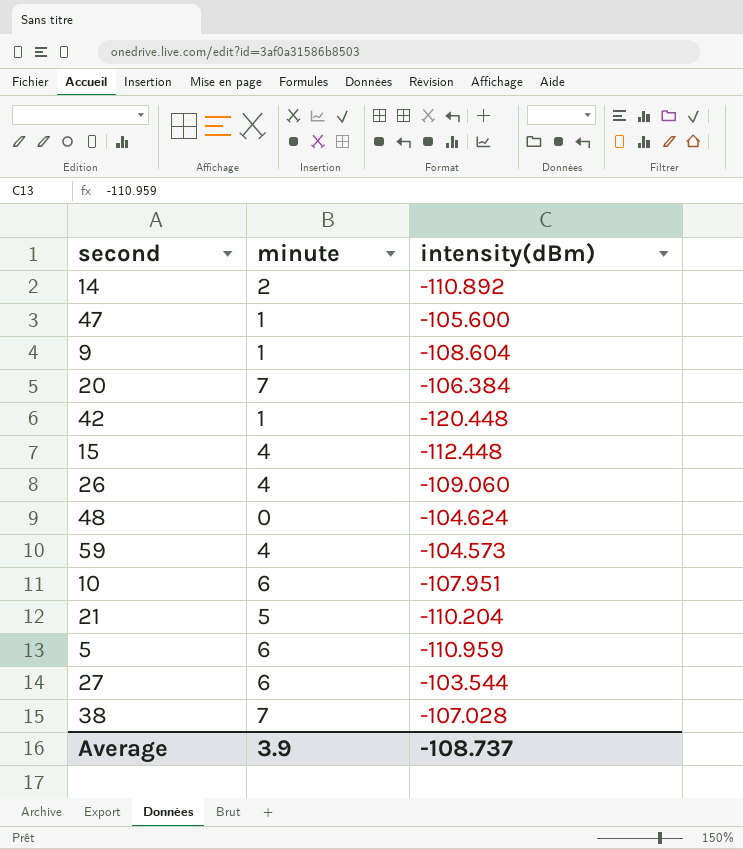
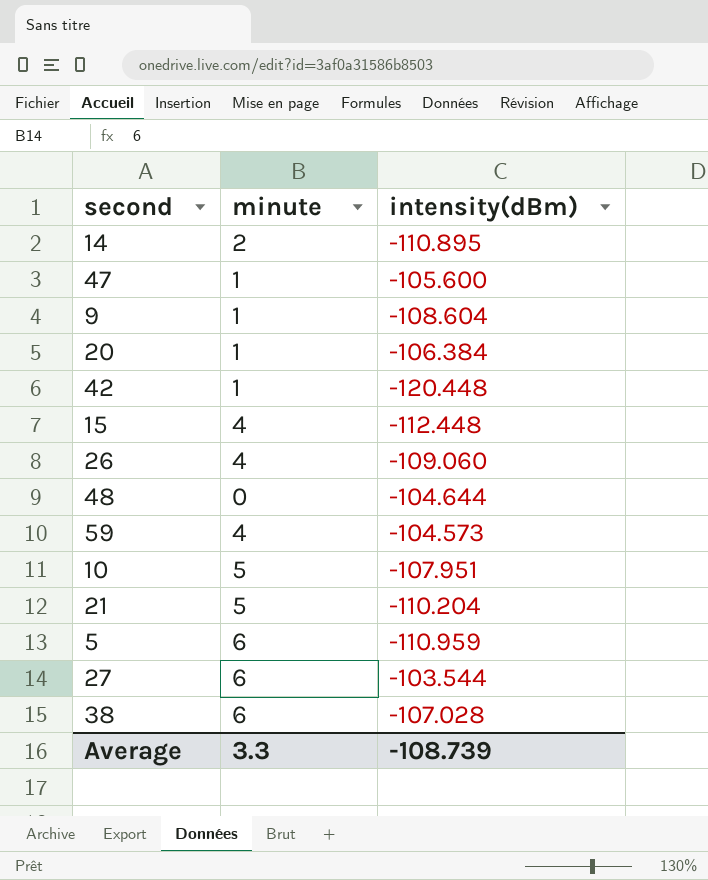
14 | intensity(dBm): -110.892 -> -110.895
20 | minute: 7 -> 1
48 | intensity(dBm): -104.624 -> -104.644
10 | minute: 6 -> 5
38 | minute: 7 -> 6
Average | minute: 3.9 -> 3.3
Average | intensity(dBm): -108.737 -> -108.739

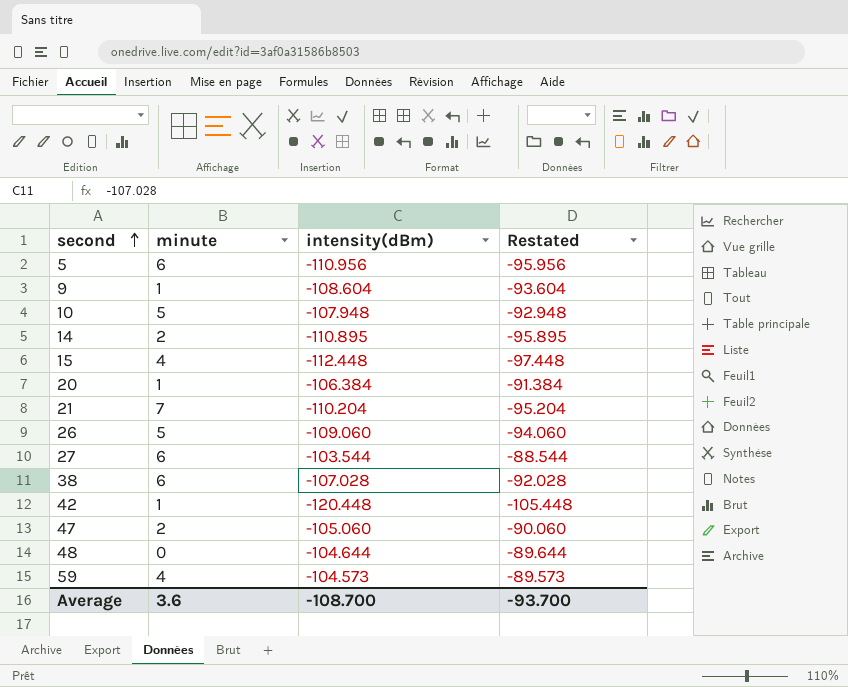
row order: none -> second ascending
column Restated | formula: none -> [intensity(dBm)] + 15
5 | intensity(dBm): -110.959 -> -110.956
10 | intensity(dBm): -107.951 -> -107.948
21 | minute: 5 -> 7
26 | minute: 4 -> 5
47 | minute: 1 -> 2
47 | intensity(dBm): -105.600 -> -105.060
Average | minute: 3.3 -> 3.6
Average | intensity(dBm): -108.739 -> -108.700

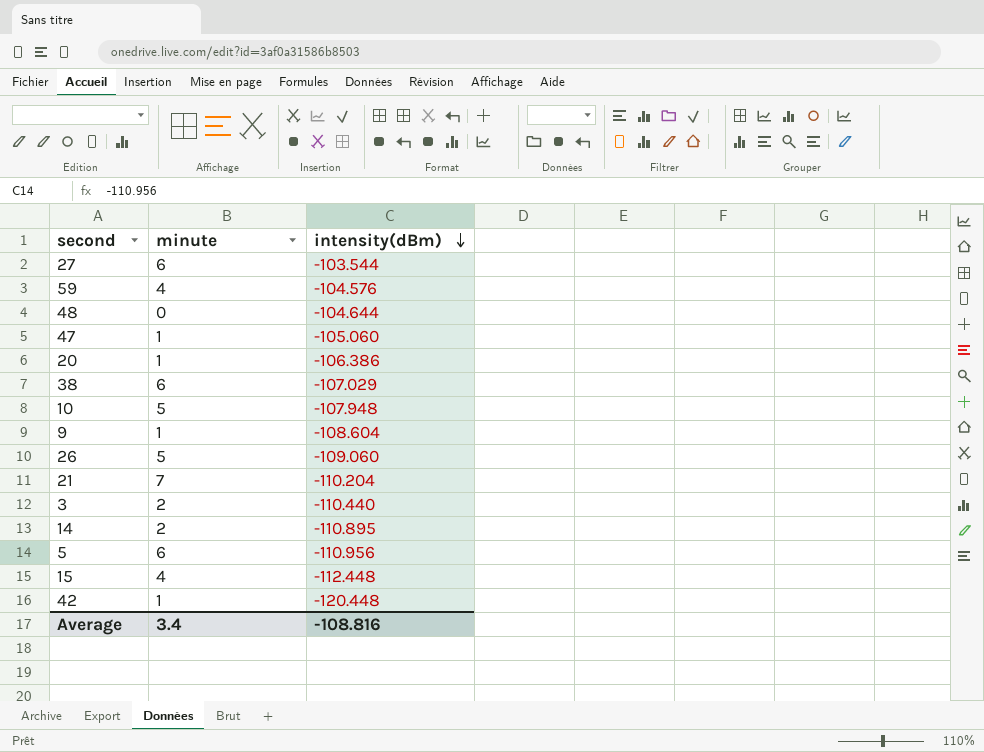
row order: second ascending -> intensity(dBm) descending
column Restated | formula: [intensity(dBm)] + 15 -> none
59 | intensity(dBm): -104.573 -> -104.576
47 | minute: 2 -> 1
20 | intensity(dBm): -106.384 -> -106.386
38 | intensity(dBm): -107.028 -> -107.029
row 3: none -> 2 | -110.440
Average | minute: 3.6 -> 3.4
Average | intensity(dBm): -108.700 -> -108.816

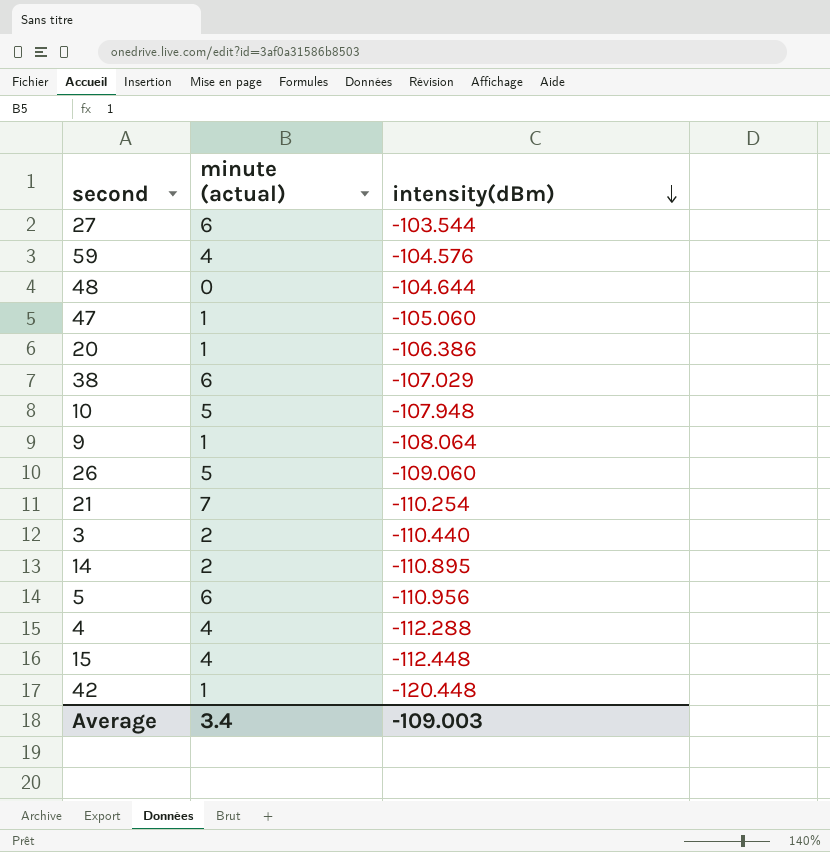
column name: minute -> minute (actual)
9 | intensity(dBm): -108.604 -> -108.064
21 | intensity(dBm): -110.204 -> -110.254
row 4: none -> 4 | -112.288
Average | intensity(dBm): -108.816 -> -109.003

